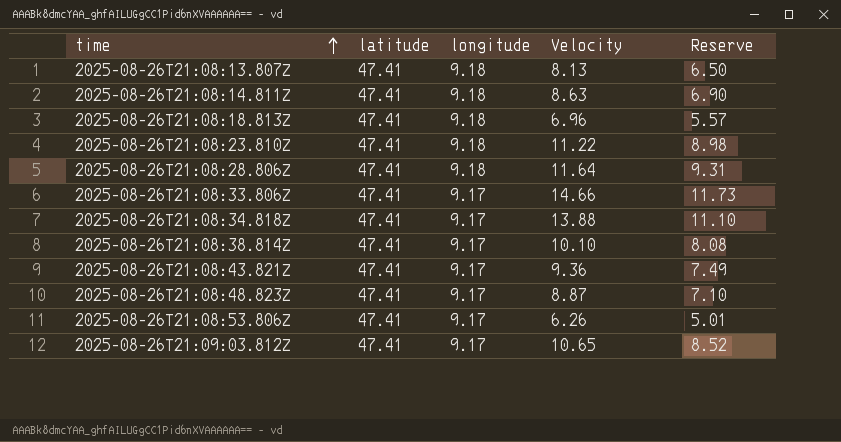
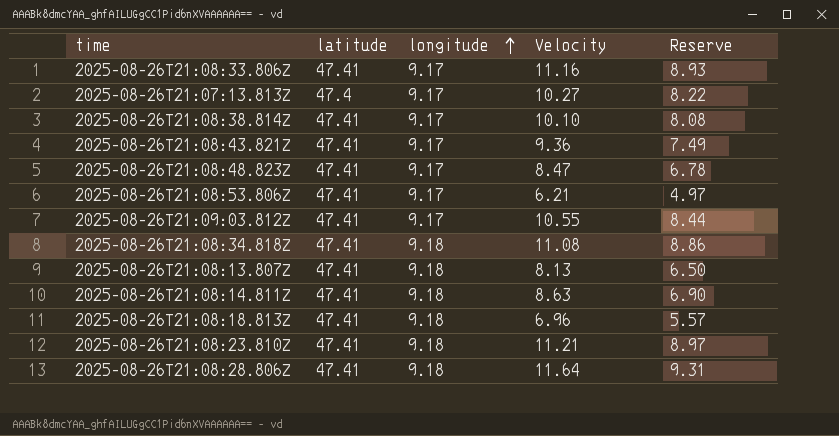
row order: time ascending -> longitude ascending
2025-08-26T21:08:33.806Z | Velocity: 14.66 -> 11.16
2025-08-26T21:08:33.806Z | Reserve: 11.73 -> 8.93
row 2025-08-26T21:07:13.813Z: none -> 47.4 | 9.17 | 10.27 | 8.22
2025-08-26T21:08:48.823Z | Velocity: 8.87 -> 8.47
2025-08-26T21:08:48.823Z | Reserve: 7.10 -> 6.78
2025-08-26T21:08:53.806Z | Velocity: 6.26 -> 6.21
2025-08-26T21:08:53.806Z | Reserve: 5.01 -> 4.97
2025-08-26T21:09:03.812Z | Velocity: 10.65 -> 10.55
2025-08-26T21:09:03.812Z | Reserve: 8.52 -> 8.44
2025-08-26T21:08:34.818Z | longitude: 9.17 -> 9.18
2025-08-26T21:08:34.818Z | Velocity: 13.88 -> 11.08
2025-08-26T21:08:34.818Z | Reserve: 11.10 -> 8.86
2025-08-26T21:08:23.810Z | Velocity: 11.22 -> 11.21
2025-08-26T21:08:23.810Z | Reserve: 8.98 -> 8.97

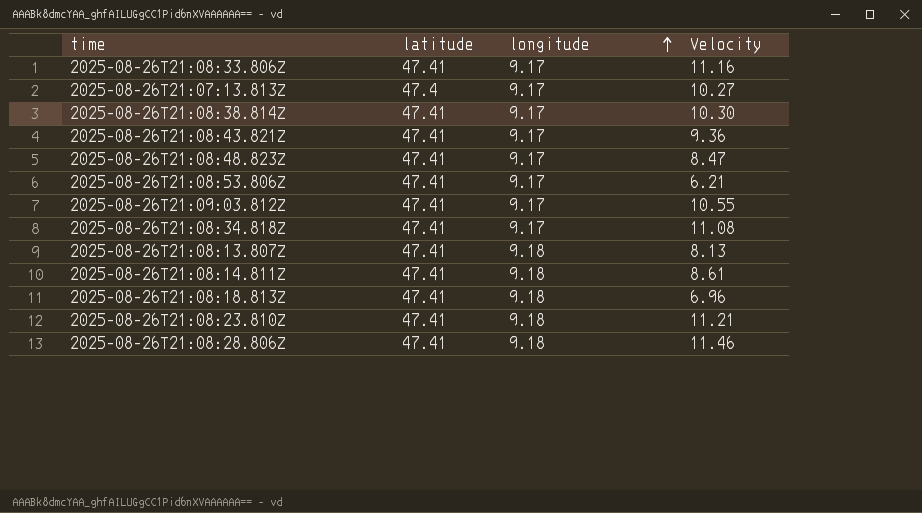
column Reserve | formula: [Velocity] * 0.8 -> none
2025-08-26T21:08:38.814Z | Velocity: 10.10 -> 10.30
2025-08-26T21:08:34.818Z | longitude: 9.18 -> 9.17
2025-08-26T21:08:14.811Z | Velocity: 8.63 -> 8.61
2025-08-26T21:08:28.806Z | Velocity: 11.64 -> 11.46

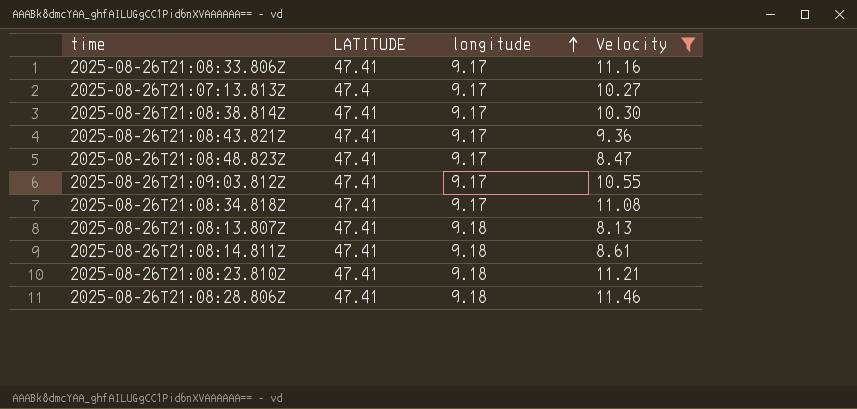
filter: none -> Velocity >= 8.13
column name: latitude -> LATITUDE

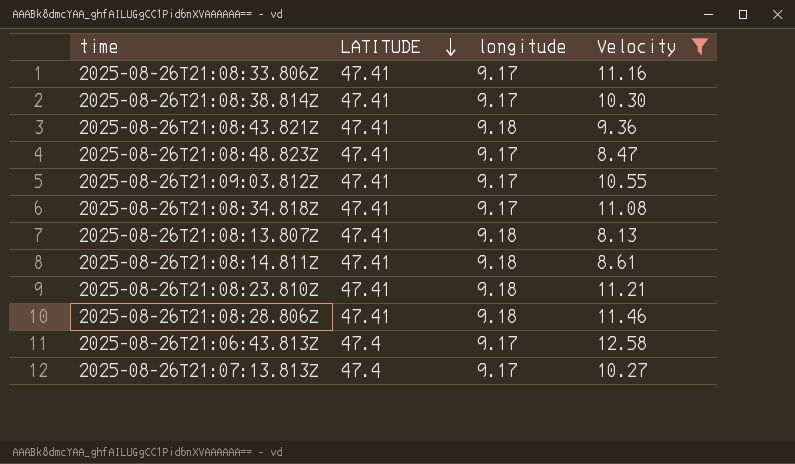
row order: longitude ascending -> LATITUDE descending
2025-08-26T21:08:43.821Z | longitude: 9.17 -> 9.18
row 2025-08-26T21:06:43.813Z: none -> 47.4 | 9.17 | 12.58

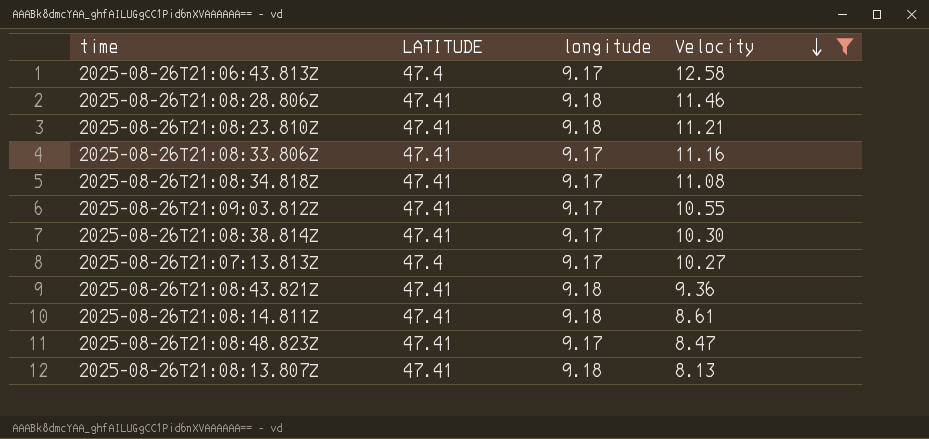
row order: LATITUDE descending -> Velocity descending

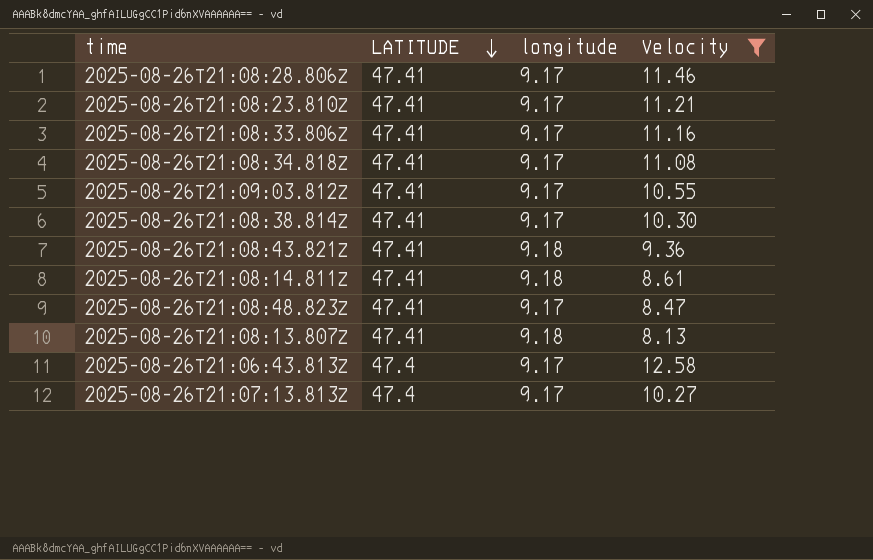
row order: Velocity descending -> LATITUDE descending
2025-08-26T21:08:28.806Z | longitude: 9.18 -> 9.17
2025-08-26T21:08:23.810Z | longitude: 9.18 -> 9.17

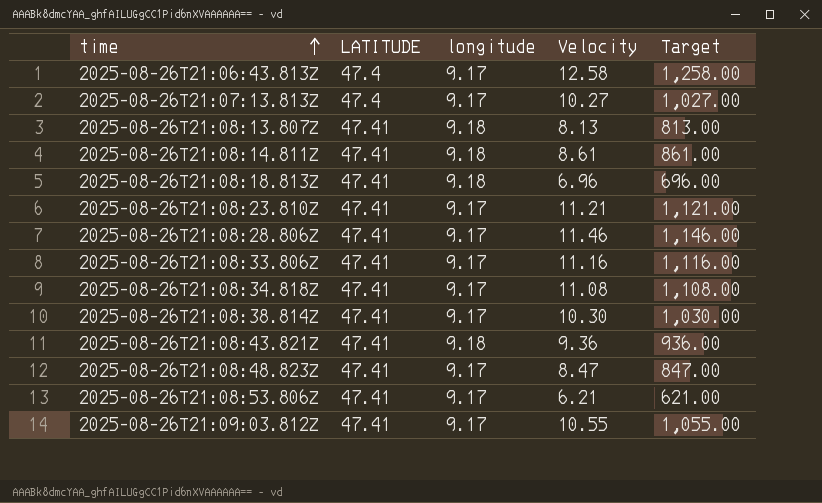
filter: Velocity >= 8.13 -> none
row order: LATITUDE descending -> time ascending
column Target | formula: none -> [Velocity] * 100

